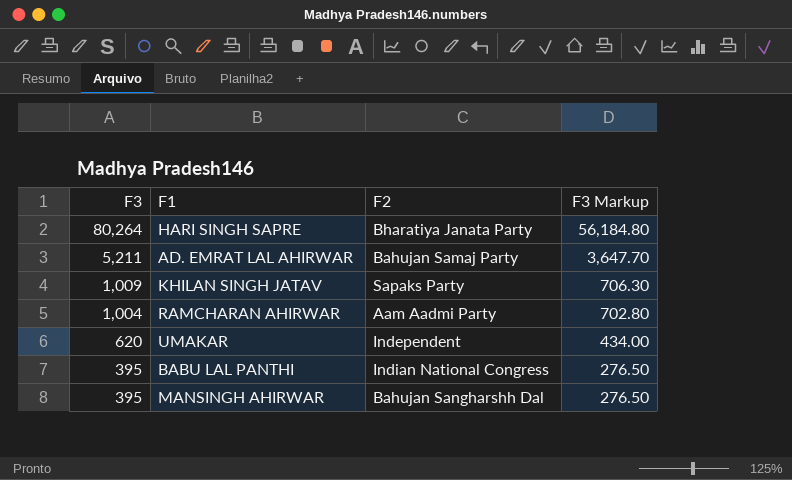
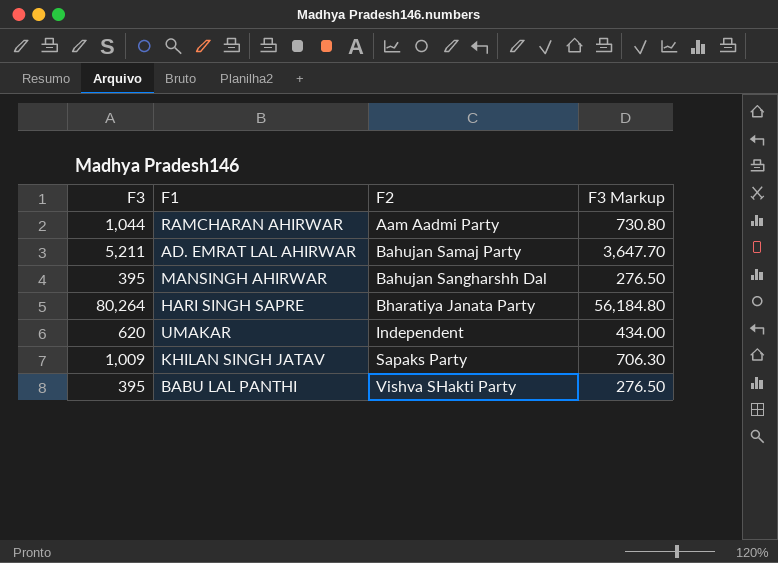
row order: F3 descending -> F2 ascending
RAMCHARAN AHIRWAR | F3: 1,004 -> 1,044
RAMCHARAN AHIRWAR | F3 Markup: 702.80 -> 730.80
BABU LAL PANTHI | F2: Indian National Congress -> Vishva SHakti Party

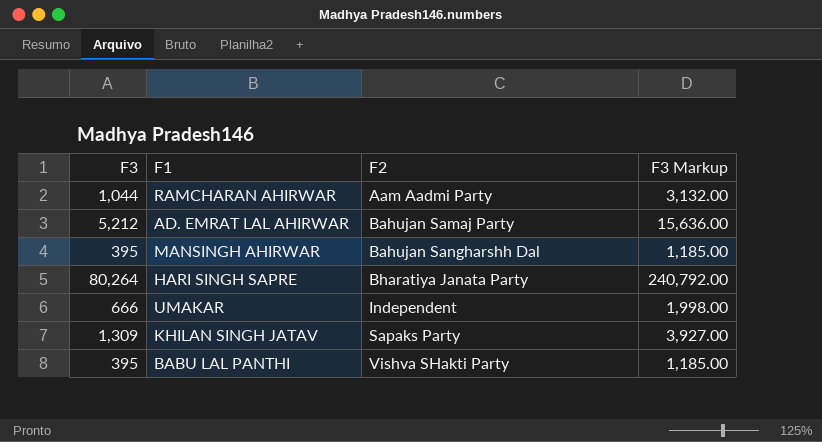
column F3 Markup | formula: [F3] * 0.7 -> [F3] * 3
AD. EMRAT LAL AHIRWAR | F3: 5,211 -> 5,212
UMAKAR | F3: 620 -> 666
KHILAN SINGH JATAV | F3: 1,009 -> 1,309

